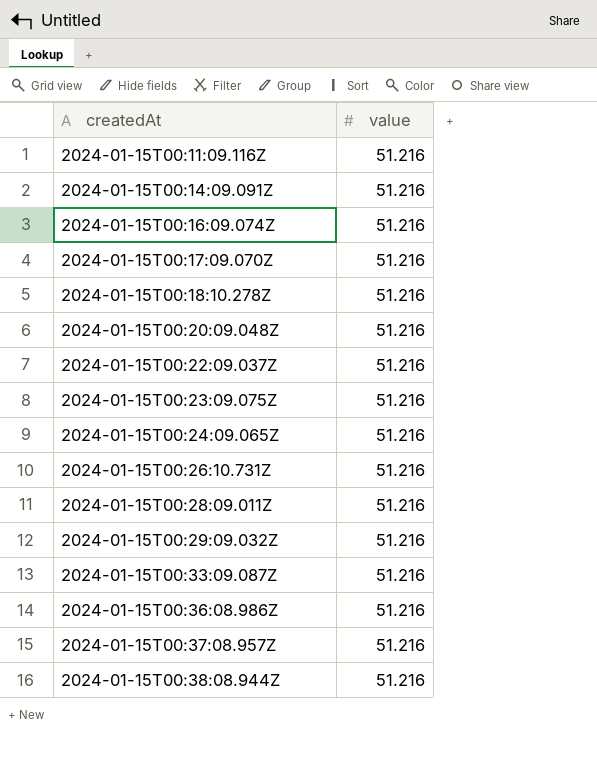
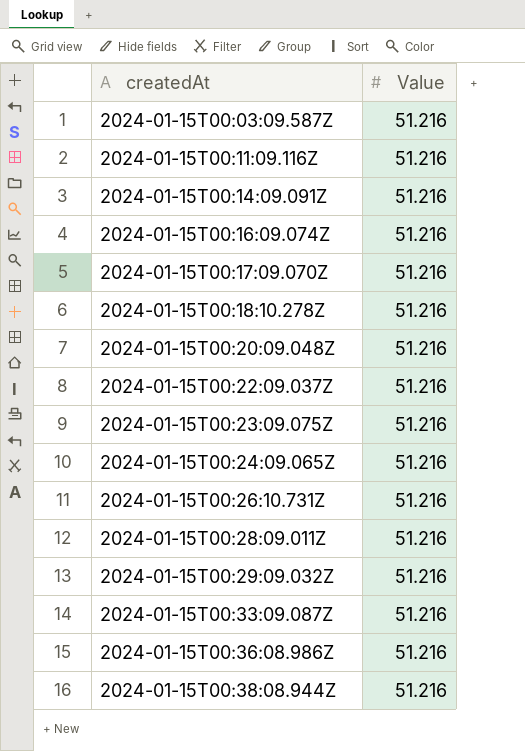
column name: value -> Value
row 2024-01-15T00:37:08.957Z: 51.216 -> none
row 2024-01-15T00:03:09.587Z: none -> 51.216

